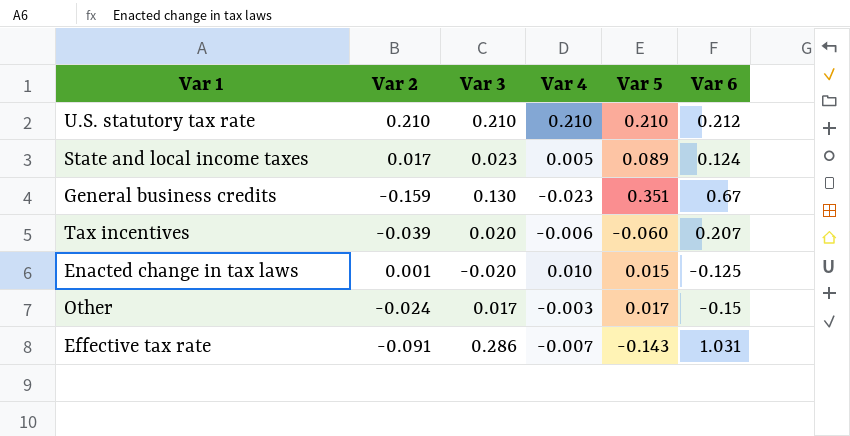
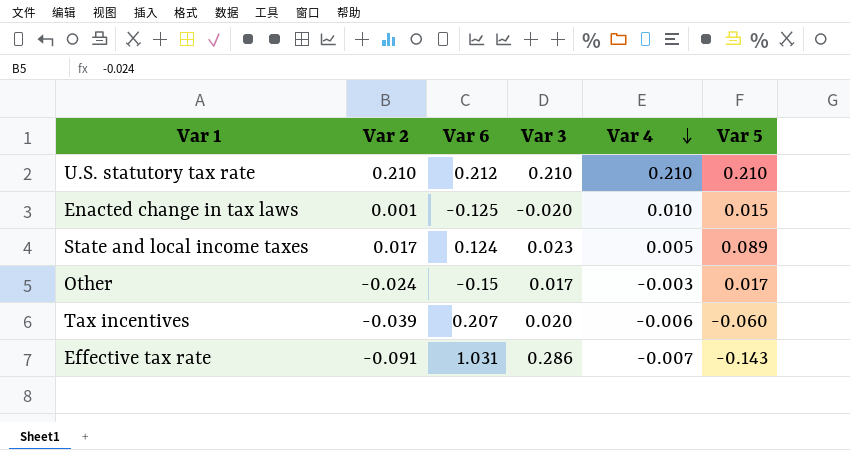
row order: none -> Var 4 descending
column Var 6 | position: 6 -> 3
row General business credits: -0.159 | 0.130 | -0.023 | 0.351 | 0.67 -> none

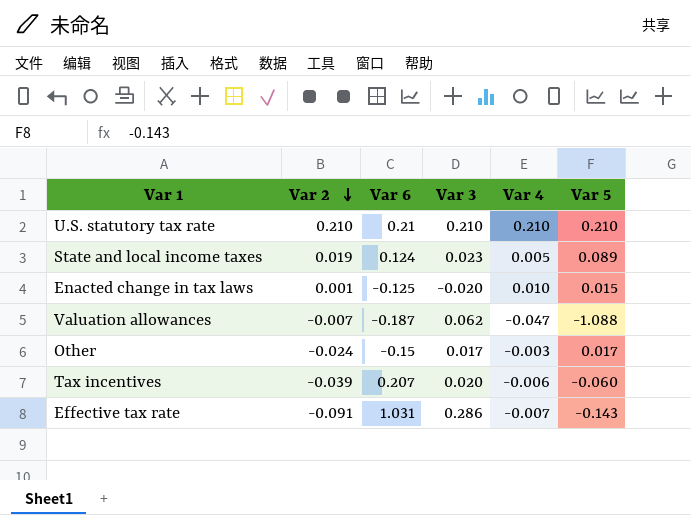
row order: Var 4 descending -> Var 2 descending
U.S. statutory tax rate | Var 6: 0.212 -> 0.21
State and local income taxes | Var 2: 0.017 -> 0.019
row Valuation allowances: none -> -0.007 | -0.187 | 0.062 | -0.047 | -1.088

